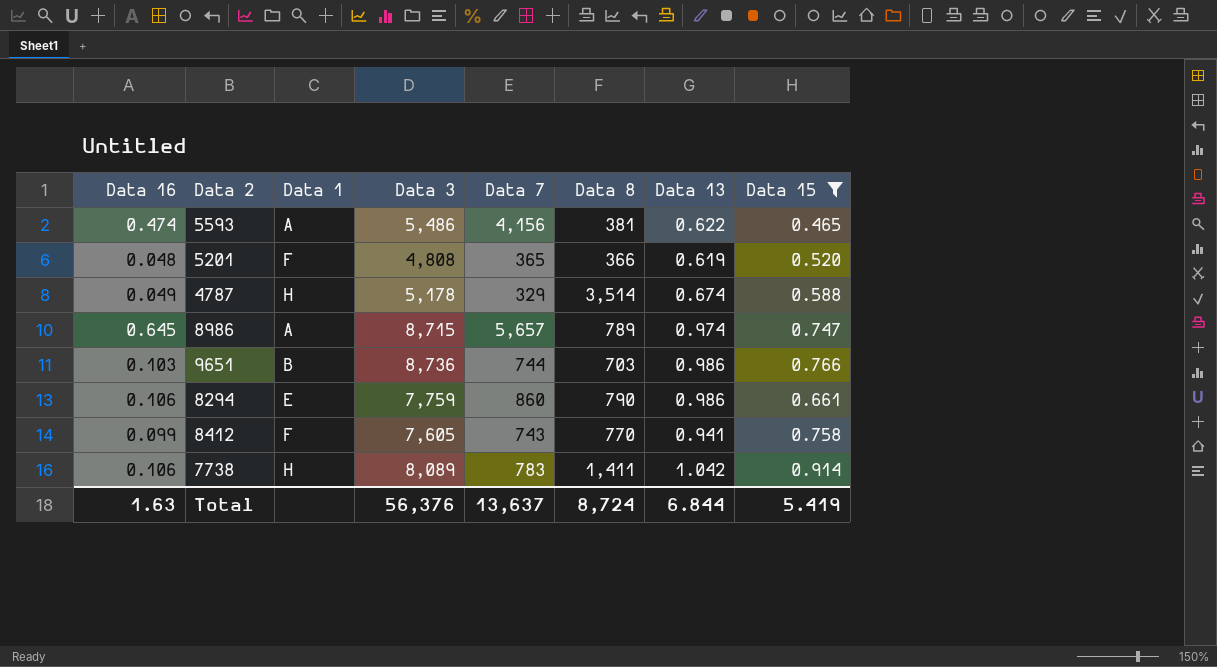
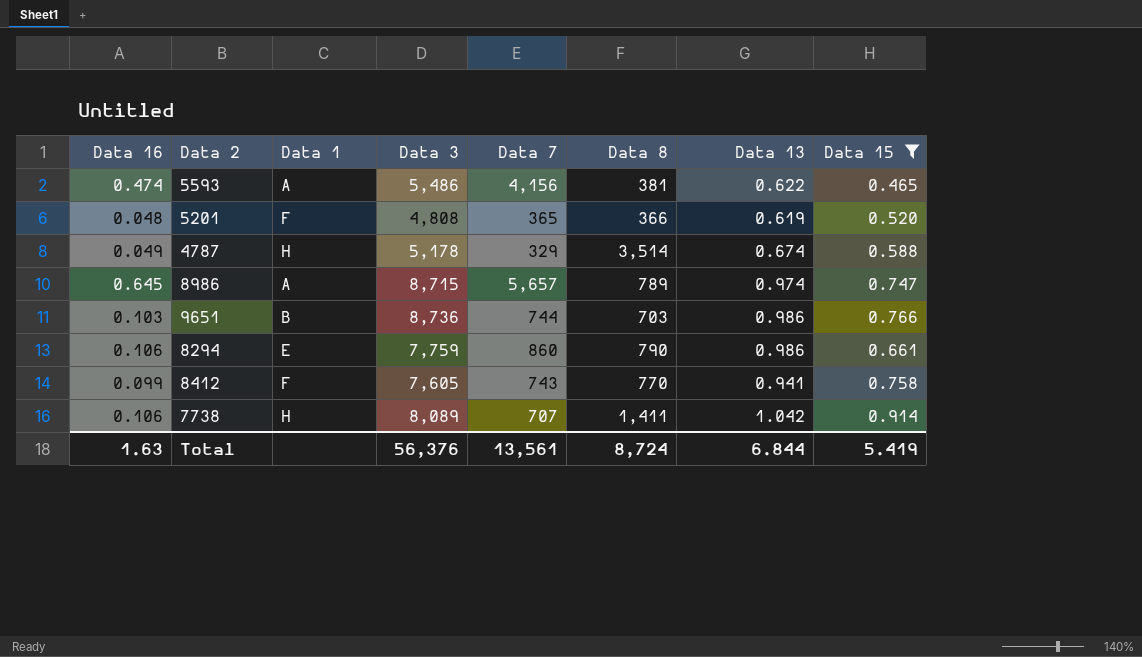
7738 | Data 7: 783 -> 707
Total | Data 7: 13,637 -> 13,561

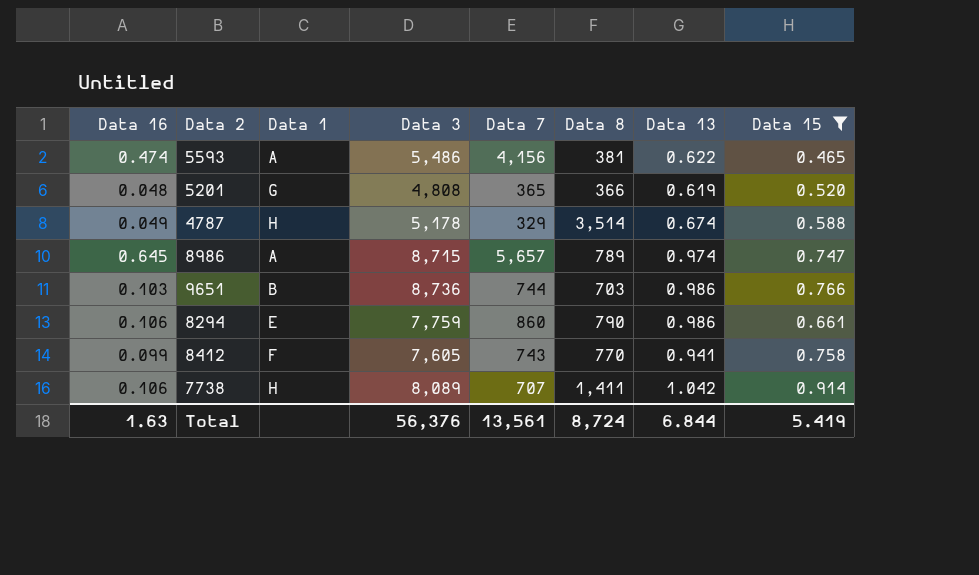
5201 | Data 1: F -> G

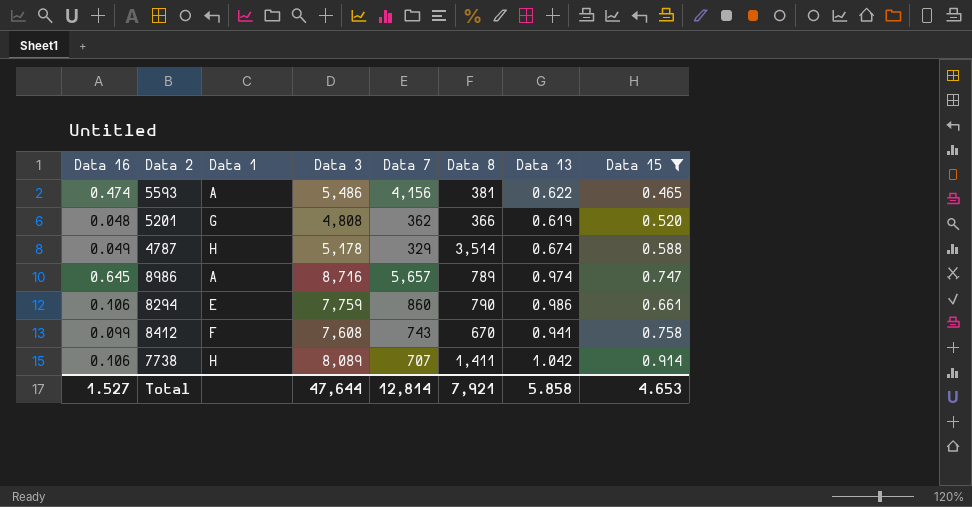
row 9651: 0.103 | B | 8,736 | 744 | 703 | 0.986 | 0.766 -> none
5201 | Data 7: 365 -> 362
8986 | Data 3: 8,715 -> 8,716
8412 | Data 3: 7,605 -> 7,608
8412 | Data 8: 770 -> 670
Total | Data 16: 1.63 -> 1.527
Total | Data 3: 56,376 -> 47,644
Total | Data 7: 13,561 -> 12,814
Total | Data 8: 8,724 -> 7,921
Total | Data 13: 6.844 -> 5.858
Total | Data 15: 5.419 -> 4.653

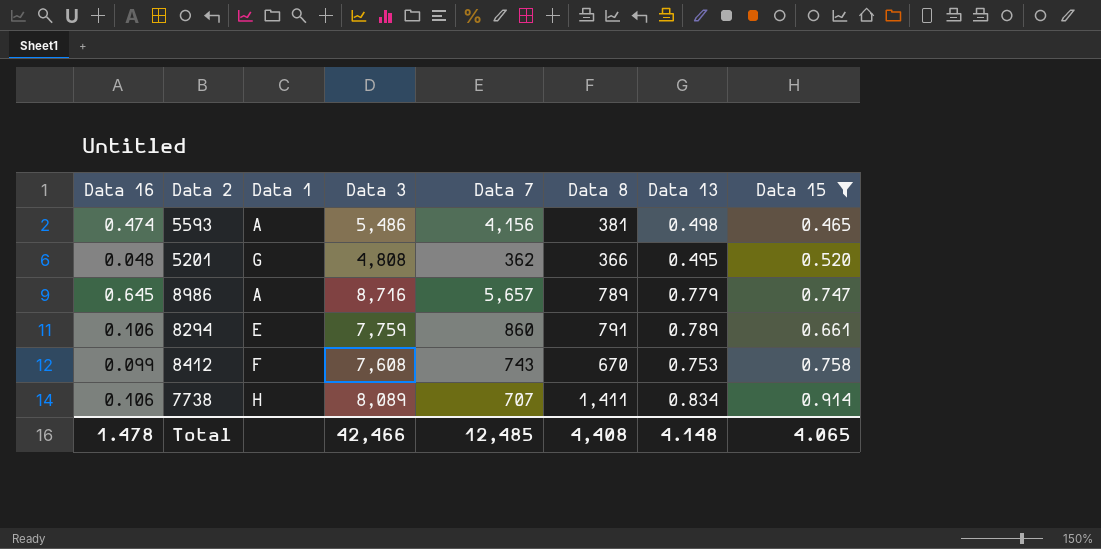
row 4787: 0.049 | H | 5,178 | 329 | 3,514 | 0.674 | 0.588 -> none
5593 | Data 13: 0.622 -> 0.498
5201 | Data 13: 0.619 -> 0.495
8986 | Data 13: 0.974 -> 0.779
8294 | Data 8: 790 -> 791
8294 | Data 13: 0.986 -> 0.789
8412 | Data 13: 0.941 -> 0.753
7738 | Data 13: 1.042 -> 0.834
Total | Data 16: 1.527 -> 1.478
Total | Data 3: 47,644 -> 42,466
Total | Data 7: 12,814 -> 12,485
Total | Data 8: 7,921 -> 4,408
Total | Data 13: 5.858 -> 4.148
Total | Data 15: 4.653 -> 4.065

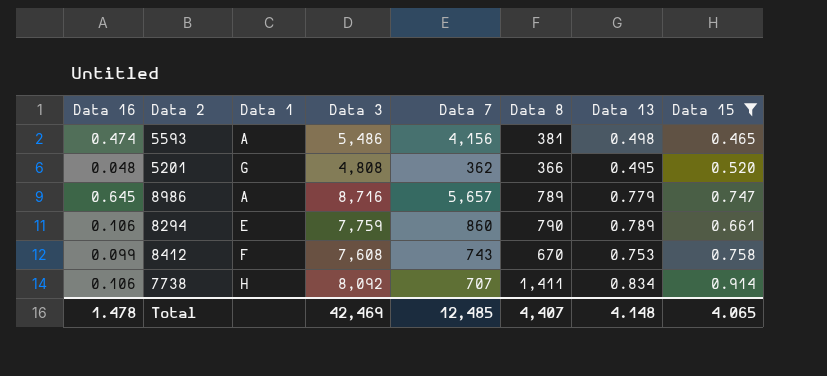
8294 | Data 8: 791 -> 790
7738 | Data 3: 8,089 -> 8,092
Total | Data 3: 42,466 -> 42,469
Total | Data 8: 4,408 -> 4,407

